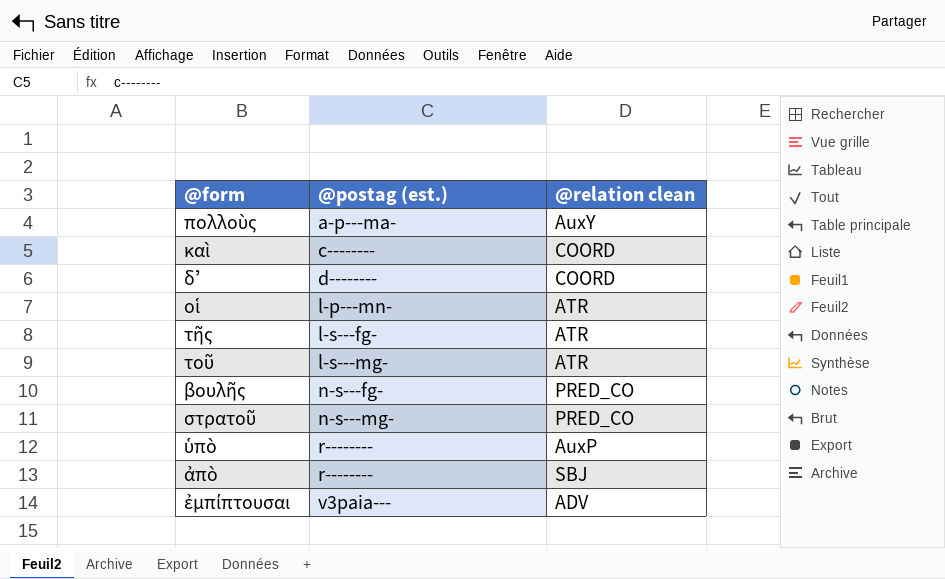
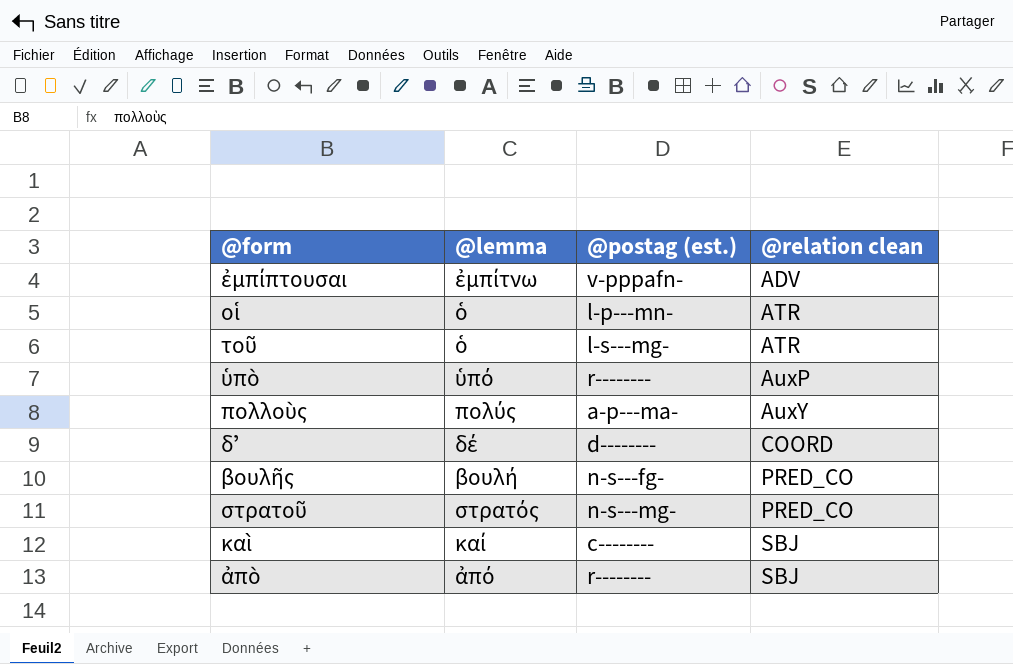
row order: @postag (est.) ascending -> @relation clean ascending
column @lemma | position: none -> 2
row τῆς: l-s---fg- | ATR -> none
ἐμπίπτουσαι | @postag (est.): v3paia--- -> v-pppafn-
καὶ | @relation clean: COORD -> SBJ

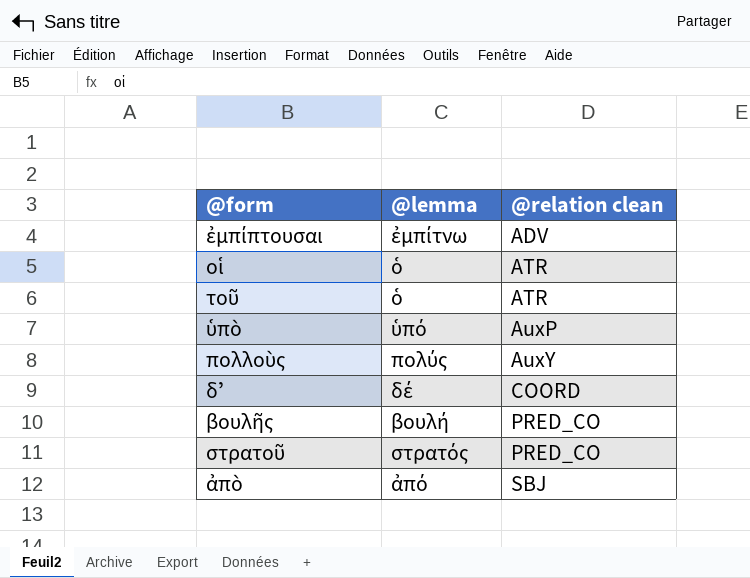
column @postag (est.) | position: 3 -> none
row καὶ: καί | c-------- | SBJ -> none

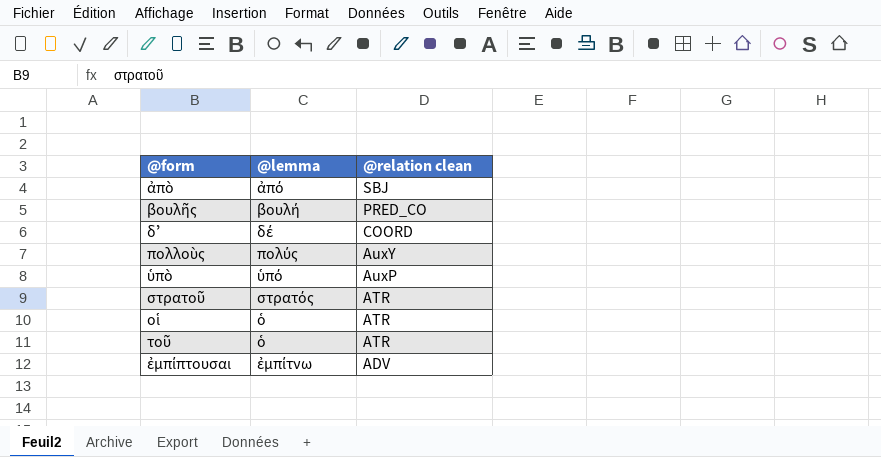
row order: @relation clean ascending -> @relation clean descending
στρατοῦ | @relation clean: PRED_CO -> ATR

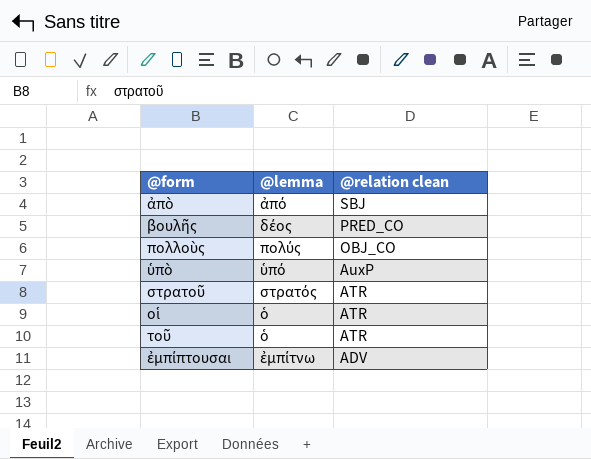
row δʼ: δέ | COORD -> none
βουλῆς | @lemma: βουλή -> δέος
πολλοὺς | @relation clean: AuxY -> OBJ_CO

